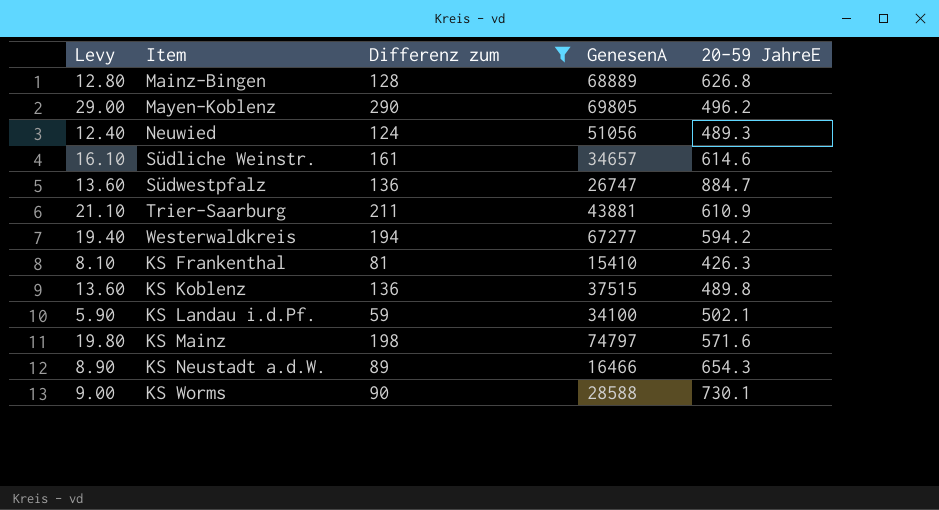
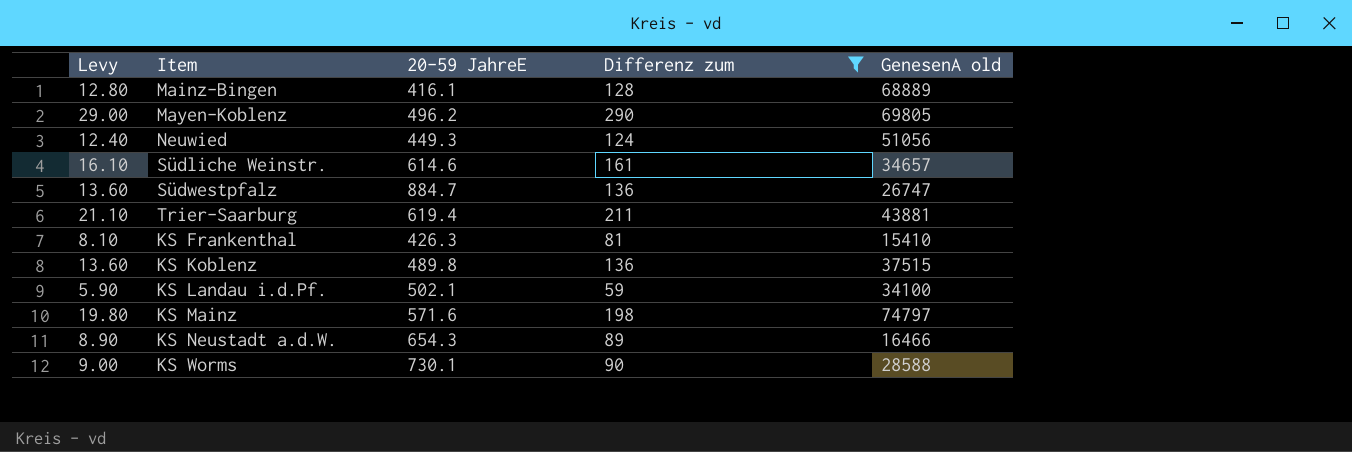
column 20-59 JahreE | position: 5 -> 3
column name: GenesenA -> GenesenA old
row Westerwaldkreis: 19.40 | 194 | 67277 | 594.2 -> none
Mainz-Bingen | 20-59 JahreE: 626.8 -> 416.1
Neuwied | 20-59 JahreE: 489.3 -> 449.3
Trier-Saarburg | 20-59 JahreE: 610.9 -> 619.4

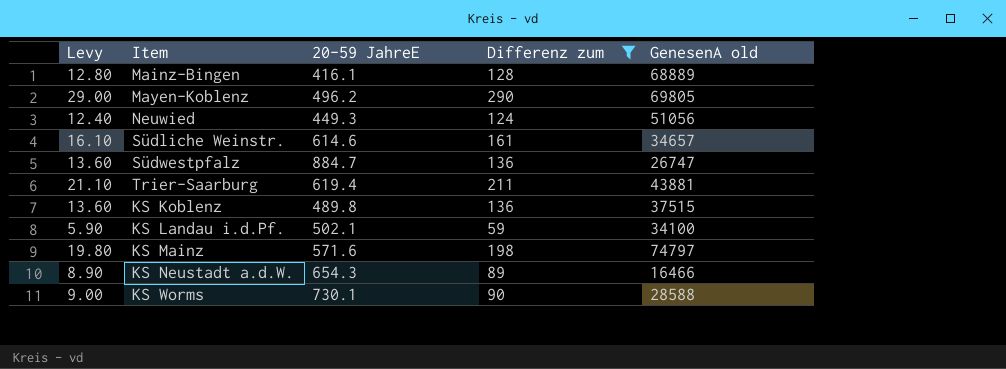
row KS Frankenthal: 8.10 | 426.3 | 81 | 15410 -> none

